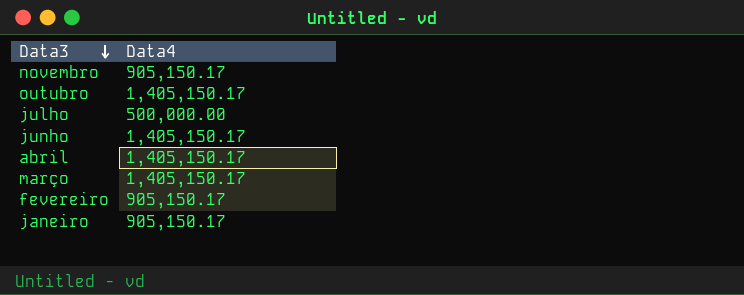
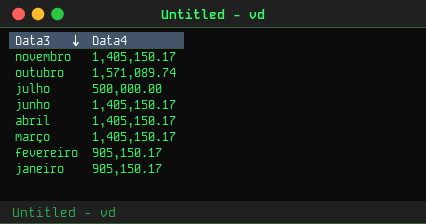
novembro | Data4: 905,150.17 -> 1,405,150.17
outubro | Data4: 1,405,150.17 -> 1,571,089.74

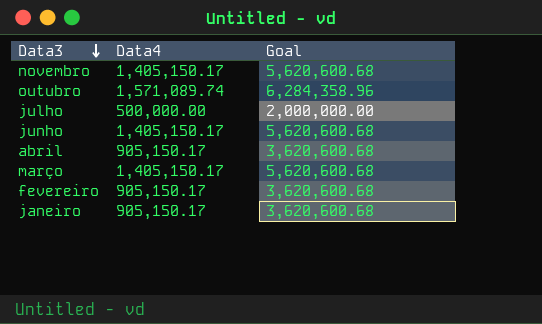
column Goal | formula: none -> [Data4] * 4
abril | Data4: 1,405,150.17 -> 905,150.17

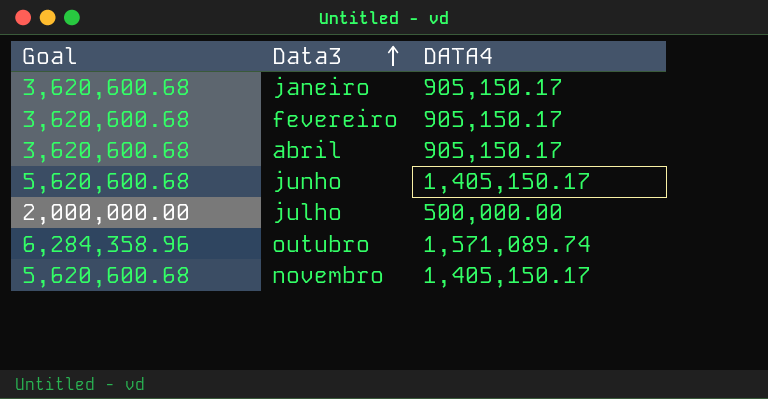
row order: Data3 descending -> Data3 ascending
column Goal | position: 3 -> 1
column name: Data4 -> DATA4
row março: 1,405,150.17 | 5,620,600.68 -> none

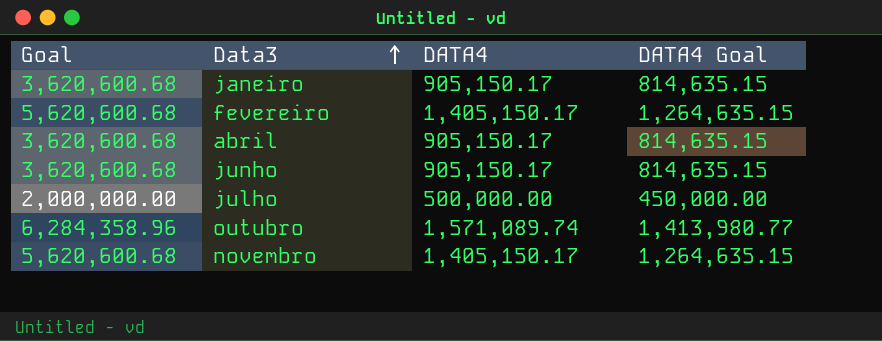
column DATA4 Goal | formula: none -> [DATA4] * 0.9
fevereiro | Goal: 3,620,600.68 -> 5,620,600.68
fevereiro | DATA4: 905,150.17 -> 1,405,150.17
junho | Goal: 5,620,600.68 -> 3,620,600.68
junho | DATA4: 1,405,150.17 -> 905,150.17

